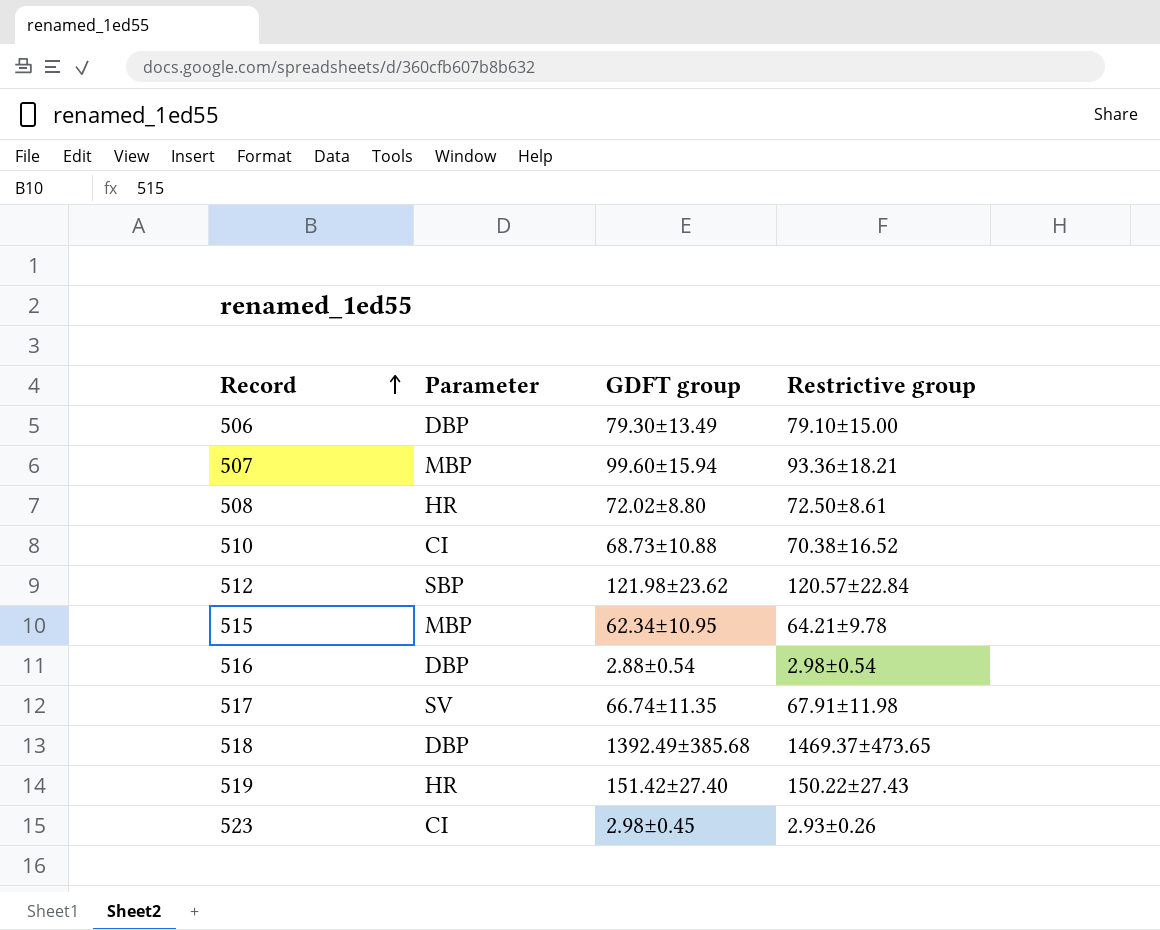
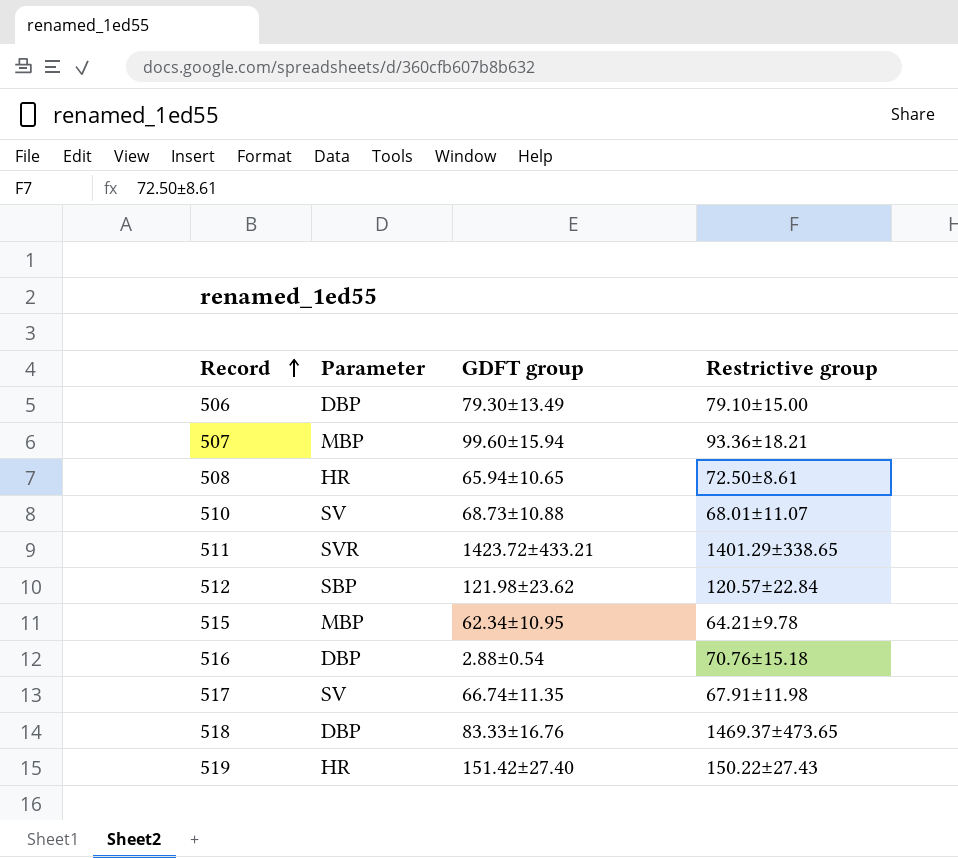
row 523: CI | 2.98±0.45 | 2.93±0.26 -> none
508 | GDFT group: 72.02±8.80 -> 65.94±10.65
510 | Parameter: CI -> SV
510 | Restrictive group: 70.38±16.52 -> 68.01±11.07
row 511: none -> SVR | 1423.72±433.21 | 1401.29±338.65
516 | Restrictive group: 2.98±0.54 -> 70.76±15.18
518 | GDFT group: 1392.49±385.68 -> 83.33±16.76

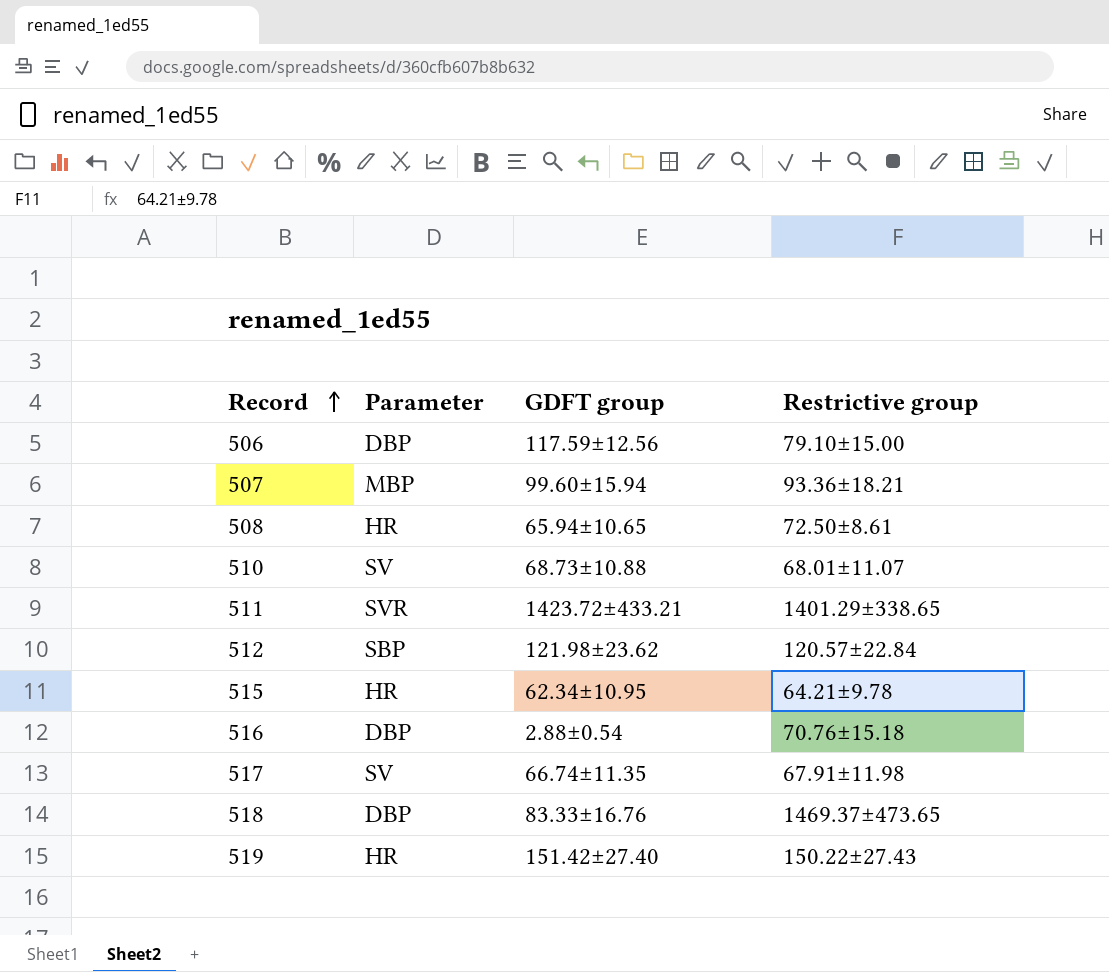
506 | GDFT group: 79.30±13.49 -> 117.59±12.56
515 | Parameter: MBP -> HR

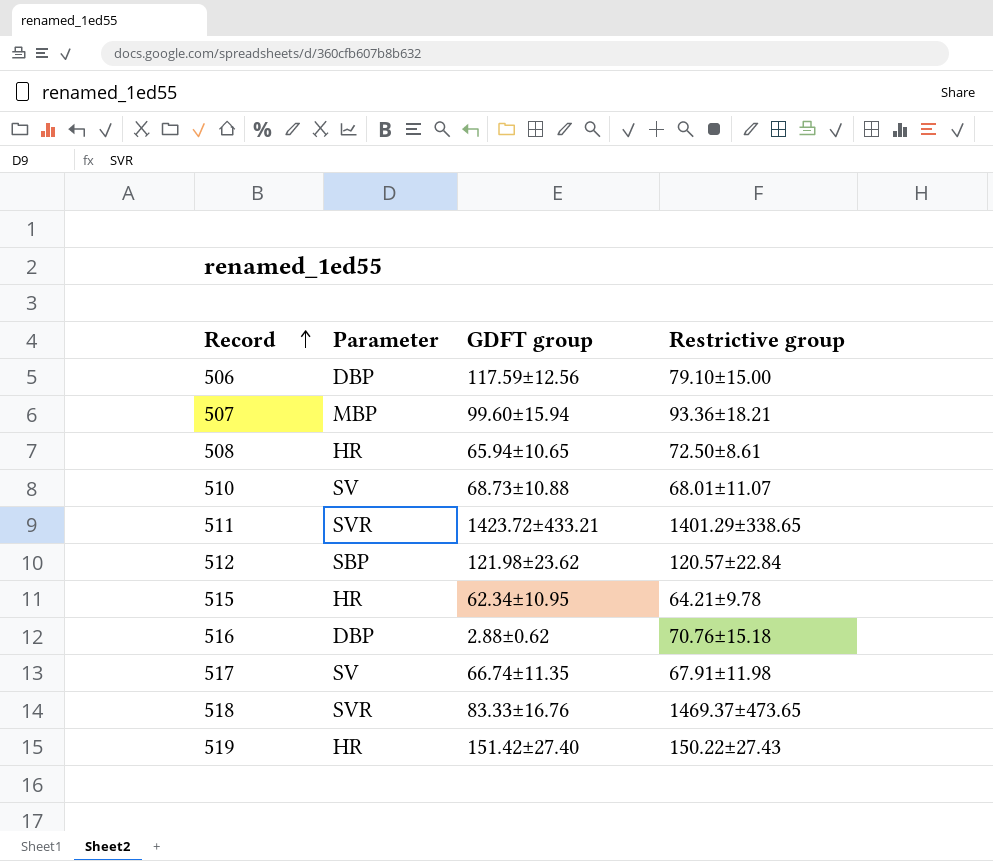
516 | GDFT group: 2.88±0.54 -> 2.88±0.62
518 | Parameter: DBP -> SVR

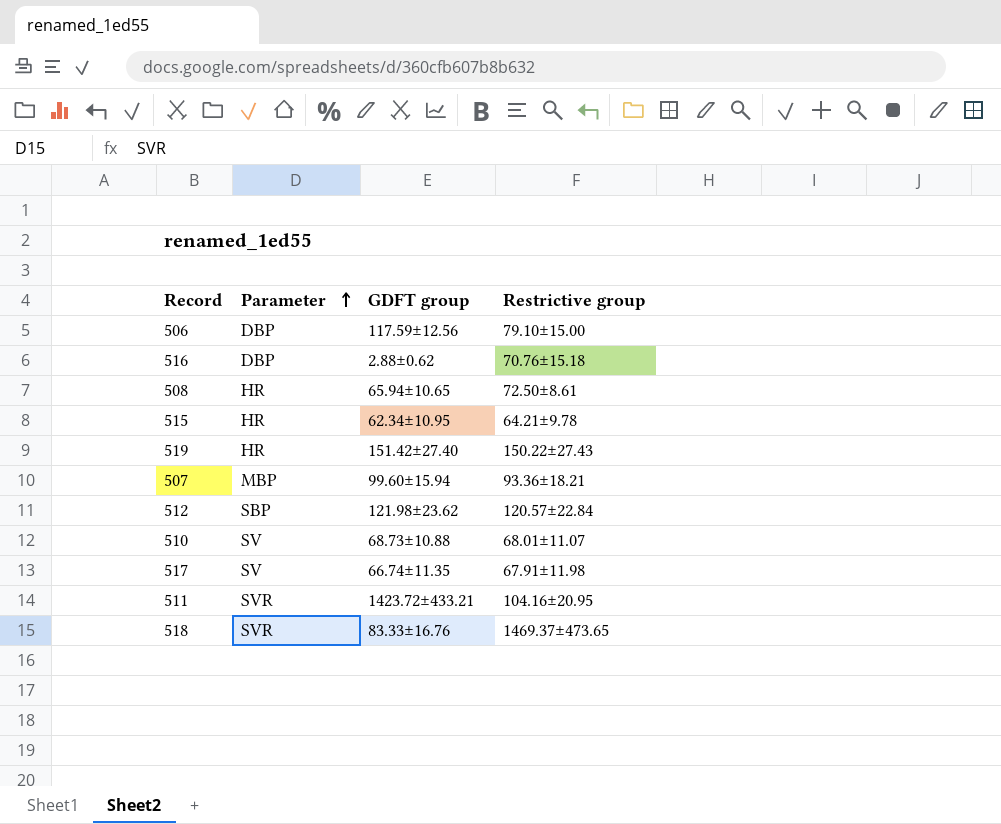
row order: Record ascending -> Parameter ascending
511 | Restrictive group: 1401.29±338.65 -> 104.16±20.95

